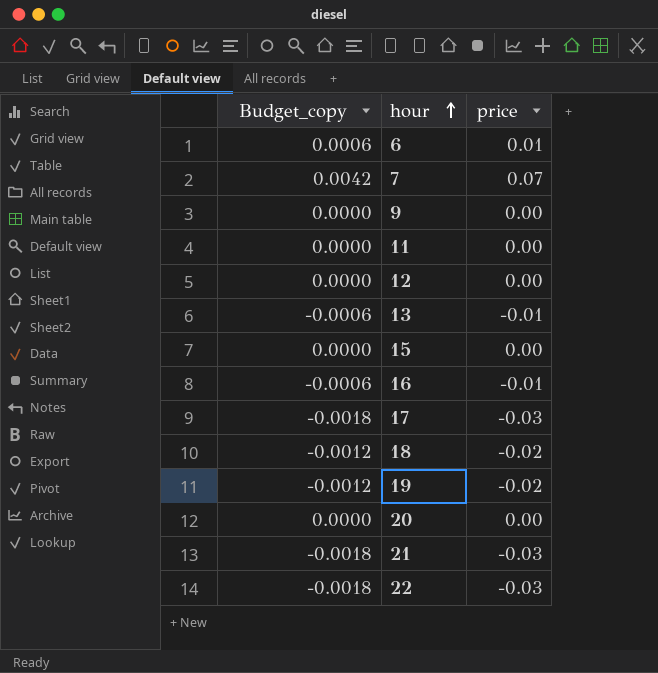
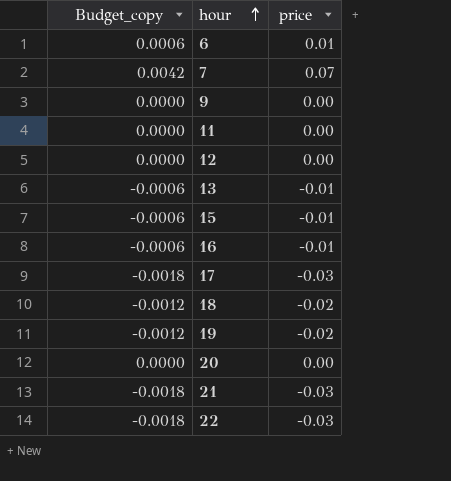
15 | Budget_copy: 0.0000 -> -0.0006
15 | price: 0.00 -> -0.01

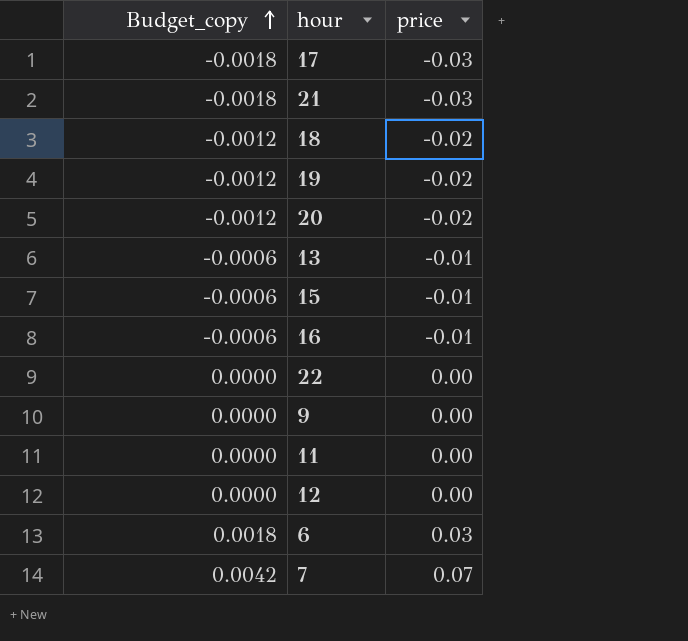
row order: hour ascending -> Budget_copy ascending
20 | Budget_copy: 0.0000 -> -0.0012
20 | price: 0.00 -> -0.02
22 | Budget_copy: -0.0018 -> 0.0000
22 | price: -0.03 -> 0.00
6 | Budget_copy: 0.0006 -> 0.0018
6 | price: 0.01 -> 0.03

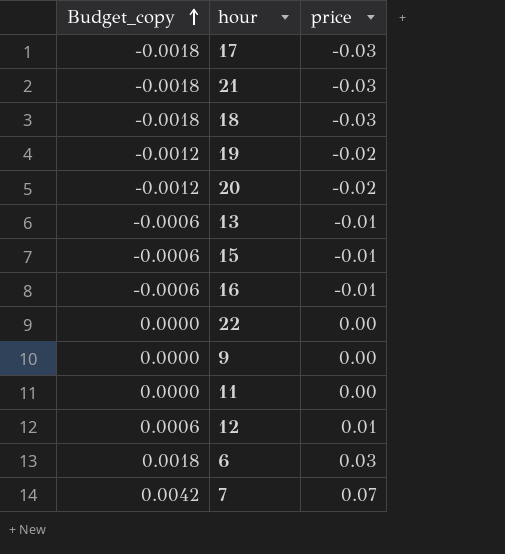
18 | Budget_copy: -0.0012 -> -0.0018
18 | price: -0.02 -> -0.03
12 | Budget_copy: 0.0000 -> 0.0006
12 | price: 0.00 -> 0.01

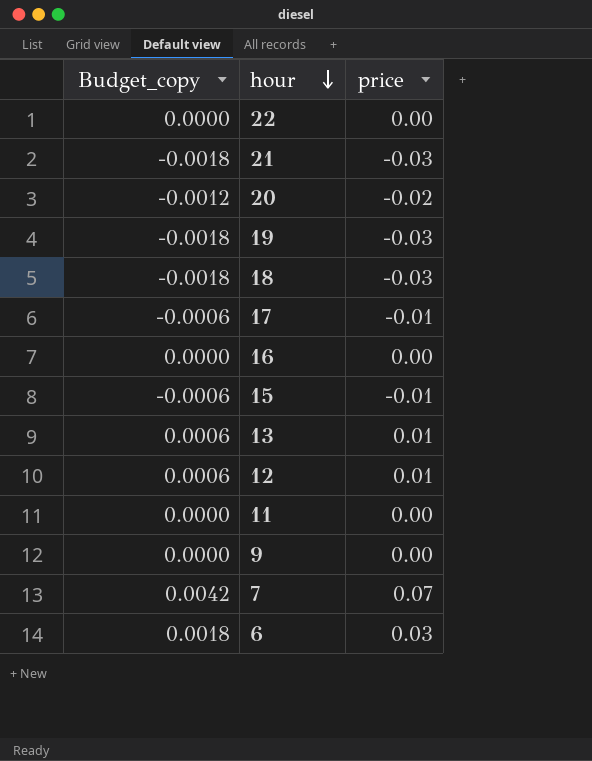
row order: Budget_copy ascending -> hour descending
19 | Budget_copy: -0.0012 -> -0.0018
19 | price: -0.02 -> -0.03
17 | Budget_copy: -0.0018 -> -0.0006
17 | price: -0.03 -> -0.01
16 | Budget_copy: -0.0006 -> 0.0000
16 | price: -0.01 -> 0.00
13 | Budget_copy: -0.0006 -> 0.0006
13 | price: -0.01 -> 0.01

